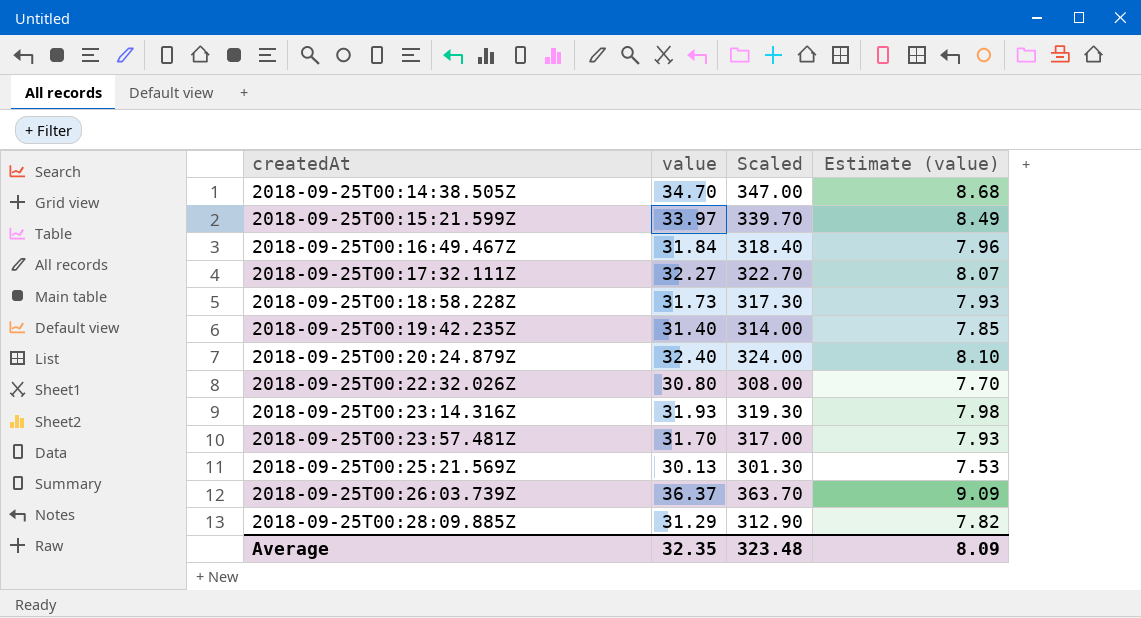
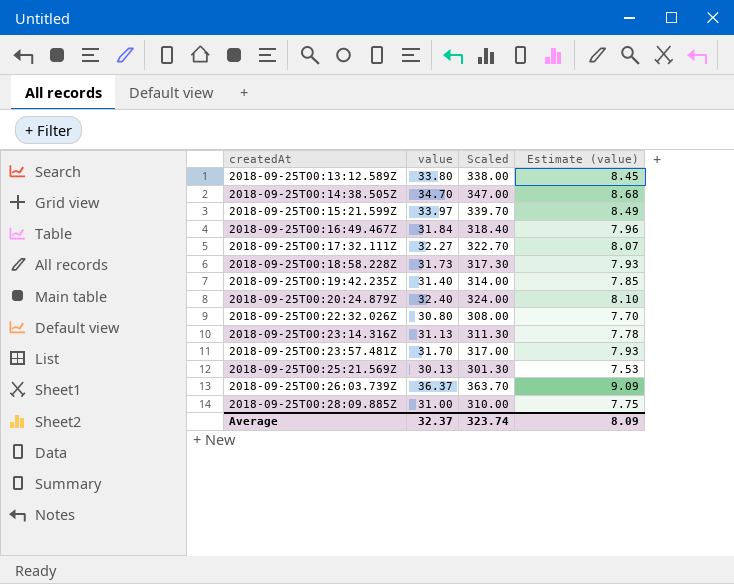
row 2018-09-25T00:13:12.589Z: none -> 33.80 | 338.00 | 8.45
2018-09-25T00:23:14.316Z | value: 31.93 -> 31.13
2018-09-25T00:23:14.316Z | Scaled: 319.30 -> 311.30
2018-09-25T00:23:14.316Z | Estimate (value): 7.98 -> 7.78
2018-09-25T00:28:09.885Z | value: 31.29 -> 31.00
2018-09-25T00:28:09.885Z | Scaled: 312.90 -> 310.00
2018-09-25T00:28:09.885Z | Estimate (value): 7.82 -> 7.75
Average | value: 32.35 -> 32.37
Average | Scaled: 323.48 -> 323.74

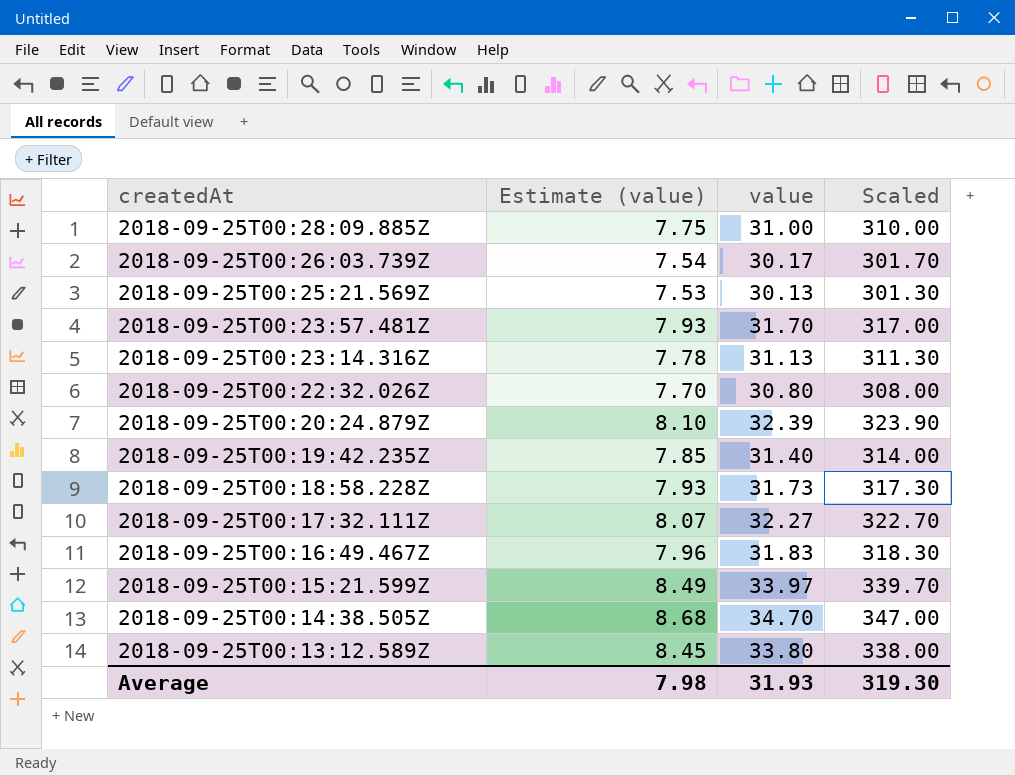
row order: createdAt ascending -> createdAt descending
column Estimate (value) | position: 4 -> 2
2018-09-25T00:26:03.739Z | Estimate (value): 9.09 -> 7.54
2018-09-25T00:26:03.739Z | value: 36.37 -> 30.17
2018-09-25T00:26:03.739Z | Scaled: 363.70 -> 301.70
2018-09-25T00:20:24.879Z | value: 32.40 -> 32.39
2018-09-25T00:20:24.879Z | Scaled: 324.00 -> 323.90
2018-09-25T00:16:49.467Z | value: 31.84 -> 31.83
2018-09-25T00:16:49.467Z | Scaled: 318.40 -> 318.30
Average | Estimate (value): 8.09 -> 7.98
Average | value: 32.37 -> 31.93
Average | Scaled: 323.74 -> 319.30

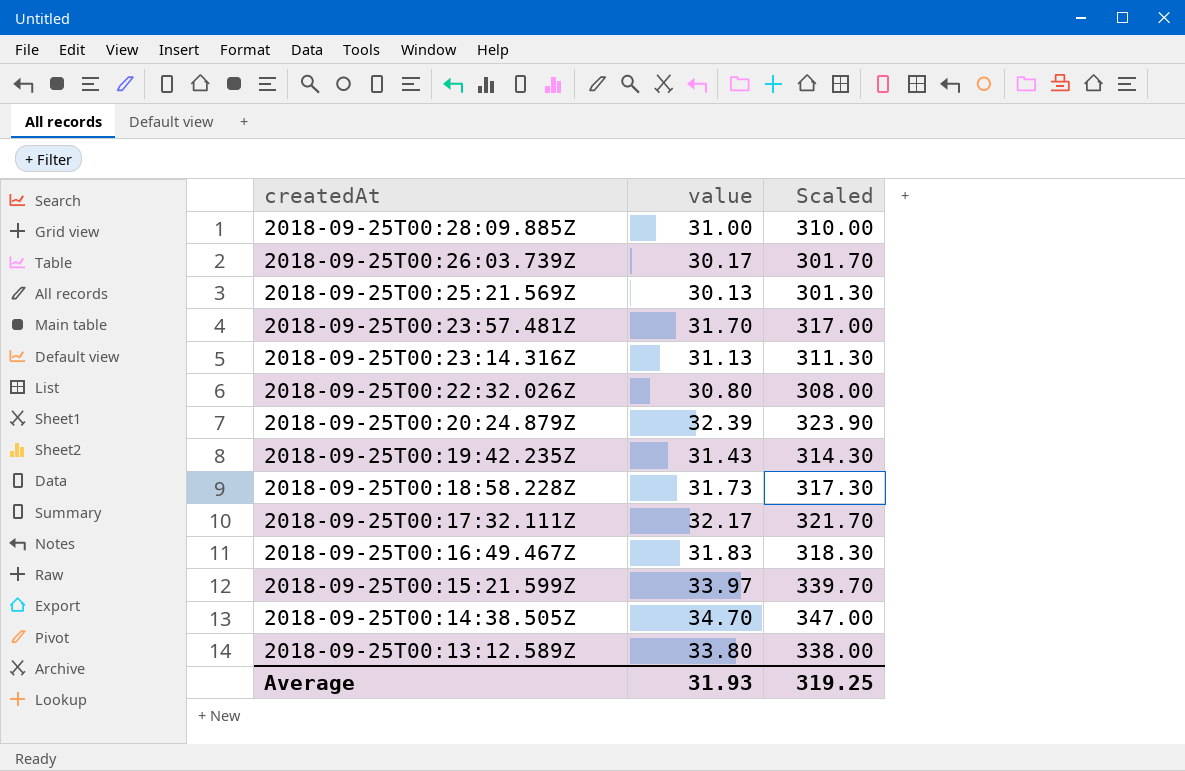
column Estimate (value) | formula: [value] * 0.25 -> none
2018-09-25T00:19:42.235Z | value: 31.40 -> 31.43
2018-09-25T00:19:42.235Z | Scaled: 314.00 -> 314.30
2018-09-25T00:17:32.111Z | value: 32.27 -> 32.17
2018-09-25T00:17:32.111Z | Scaled: 322.70 -> 321.70
Average | Scaled: 319.30 -> 319.25

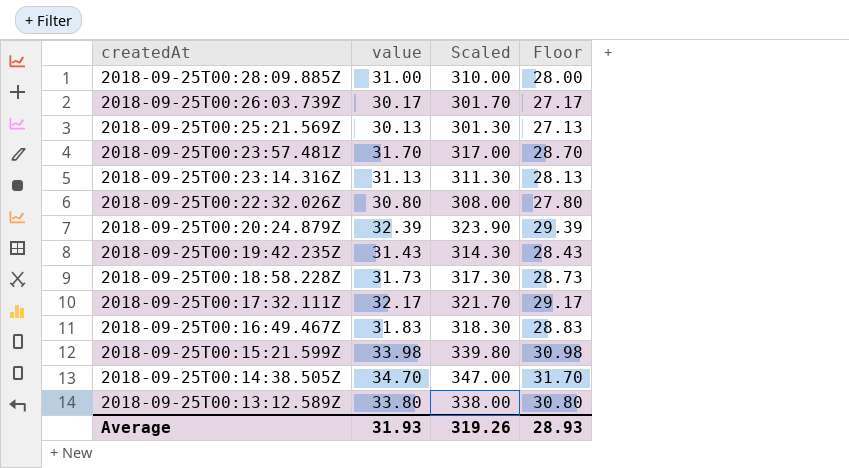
column Floor | formula: none -> [value] - 3
2018-09-25T00:15:21.599Z | value: 33.97 -> 33.98
2018-09-25T00:15:21.599Z | Scaled: 339.70 -> 339.80
Average | Scaled: 319.25 -> 319.26

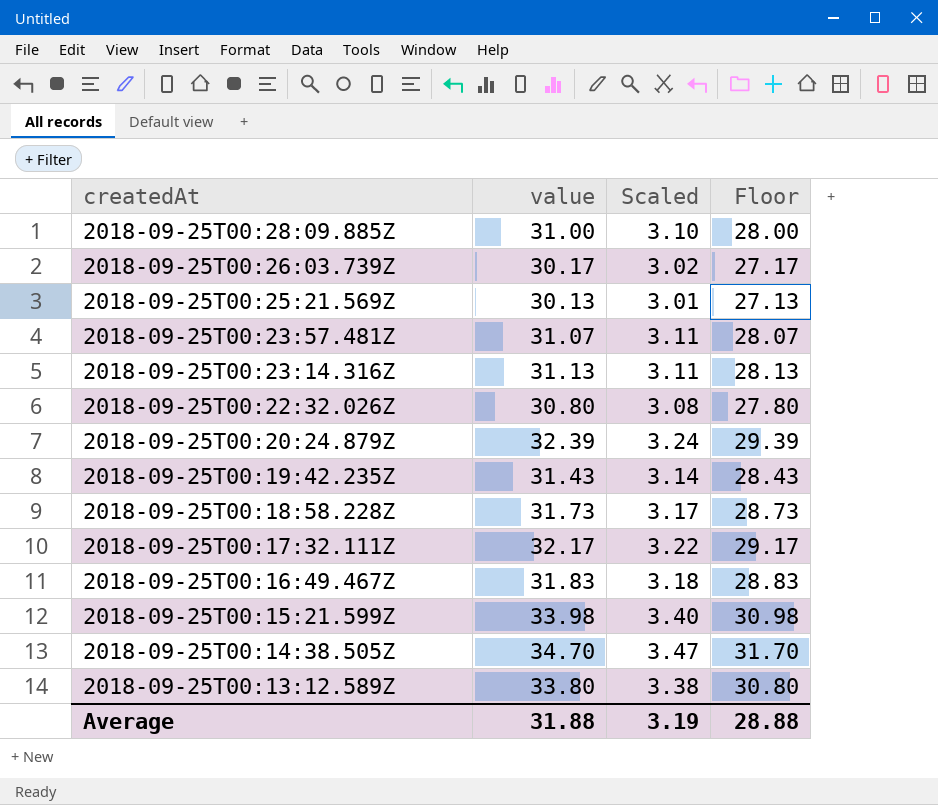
column Scaled | formula: [value] * 10 -> [value] * 0.1
2018-09-25T00:23:57.481Z | value: 31.70 -> 31.07
2018-09-25T00:23:57.481Z | Floor: 28.70 -> 28.07
Average | value: 31.93 -> 31.88
Average | Scaled: 319.26 -> 3.19
Average | Floor: 28.93 -> 28.88

